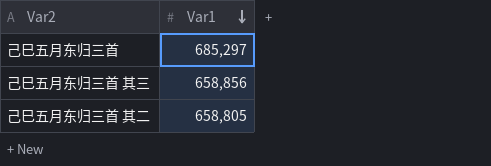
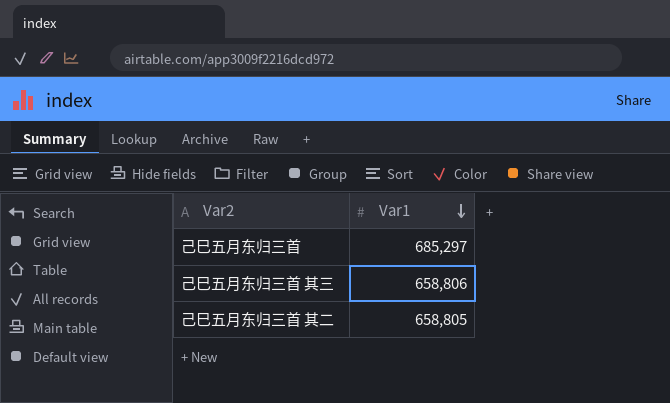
己巳五月东归三首 其三 | Var1: 658,856 -> 658,806

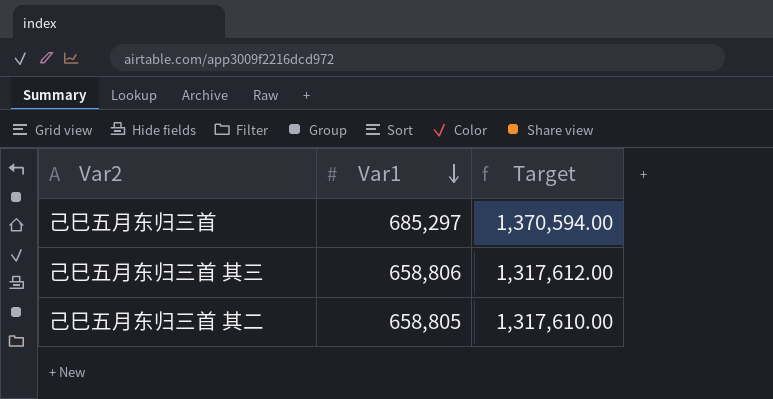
column Target | formula: none -> [Var1] * 2

